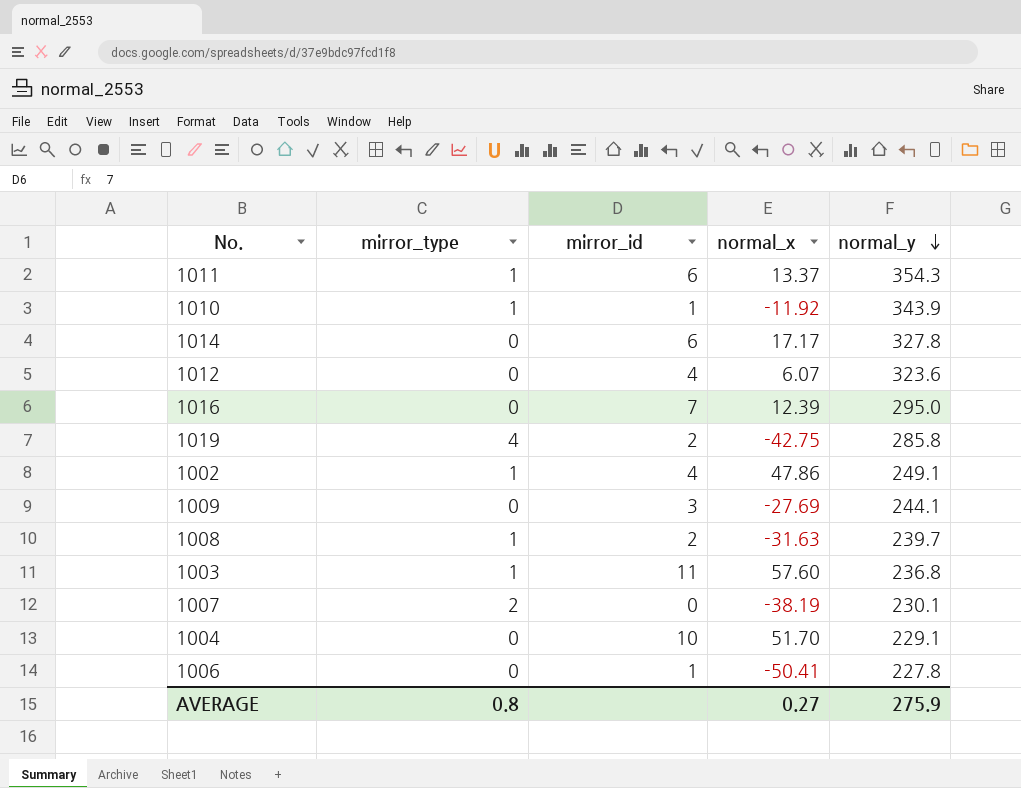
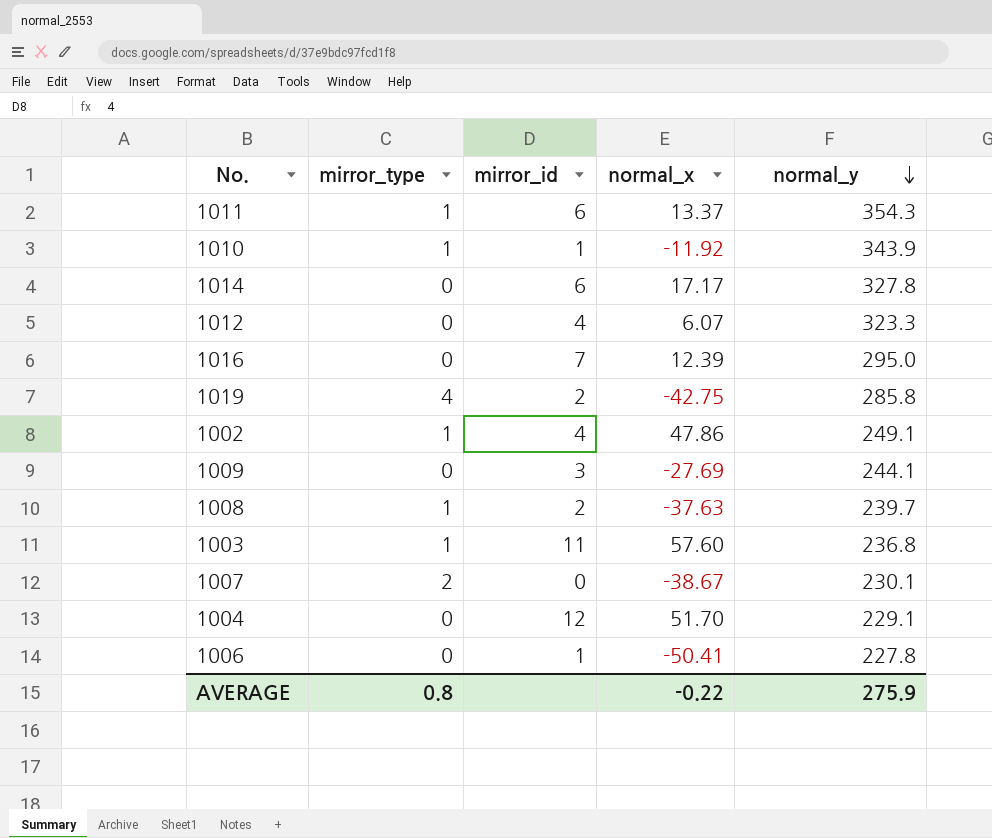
1012 | normal_y: 323.6 -> 323.3
1008 | normal_x: -31.63 -> -37.63
1007 | normal_x: -38.19 -> -38.67
1004 | mirror_id: 10 -> 12
AVERAGE | normal_x: 0.27 -> -0.22

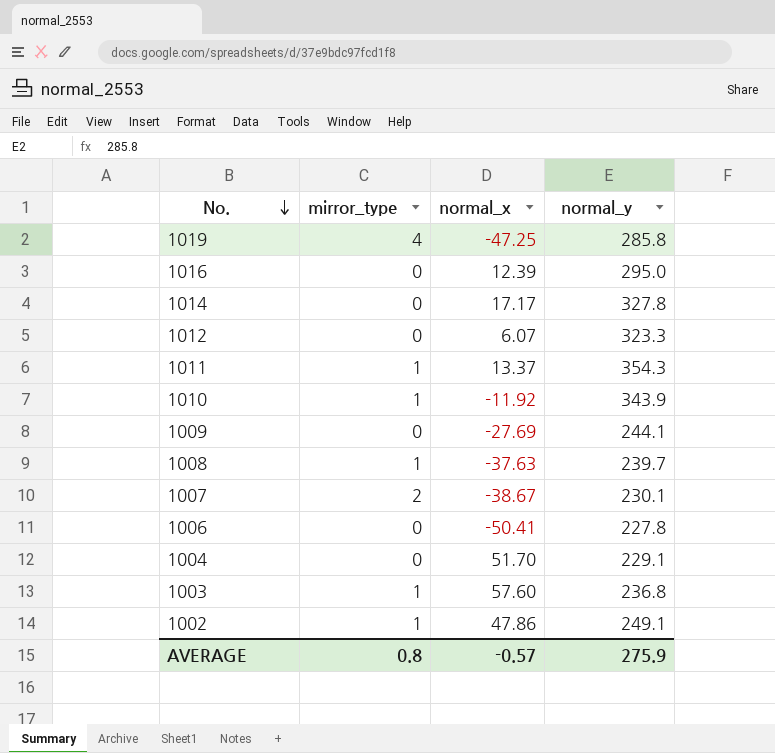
row order: normal_y descending -> No. descending
column mirror_id | position: 3 -> none
1019 | normal_x: -42.75 -> -47.25
AVERAGE | normal_x: -0.22 -> -0.57

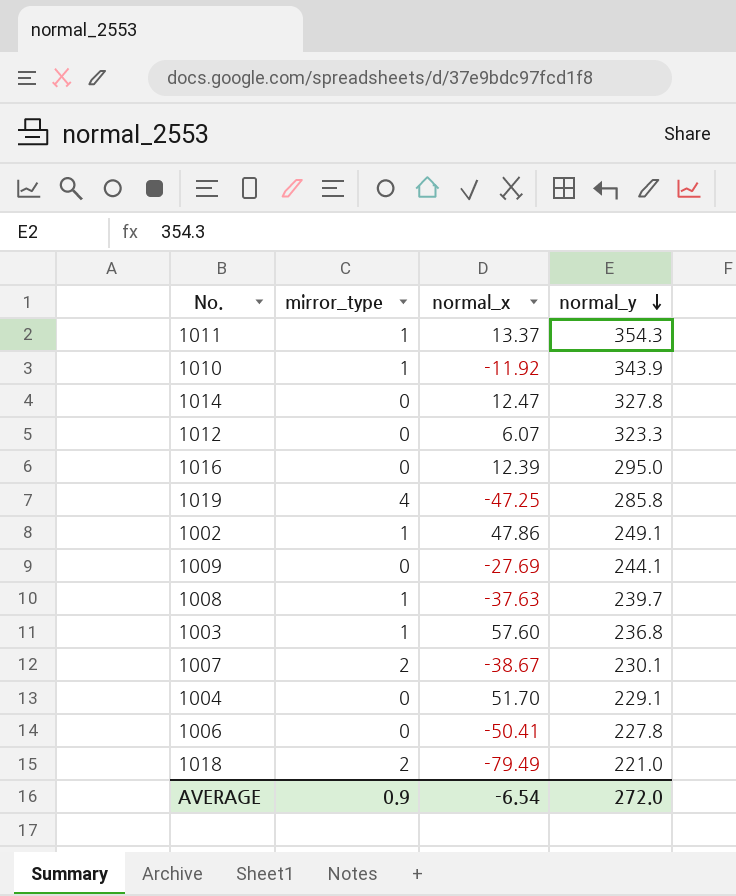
row order: No. descending -> normal_y descending
1014 | normal_x: 17.17 -> 12.47
row 1018: none -> 2 | -79.49 | 221.0
AVERAGE | mirror_type: 0.8 -> 0.9
AVERAGE | normal_x: -0.57 -> -6.54
AVERAGE | normal_y: 275.9 -> 272.0

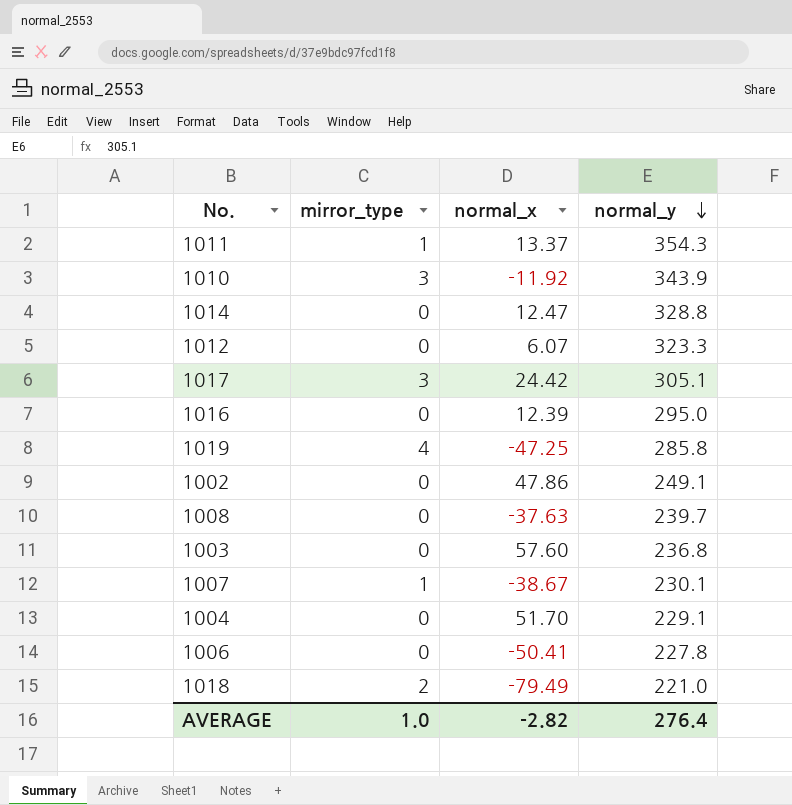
row 1009: 0 | -27.69 | 244.1 -> none
1010 | mirror_type: 1 -> 3
1014 | normal_y: 327.8 -> 328.8
row 1017: none -> 3 | 24.42 | 305.1
1002 | mirror_type: 1 -> 0
1008 | mirror_type: 1 -> 0
1003 | mirror_type: 1 -> 0
1007 | mirror_type: 2 -> 1
AVERAGE | mirror_type: 0.9 -> 1.0
AVERAGE | normal_x: -6.54 -> -2.82
AVERAGE | normal_y: 272.0 -> 276.4

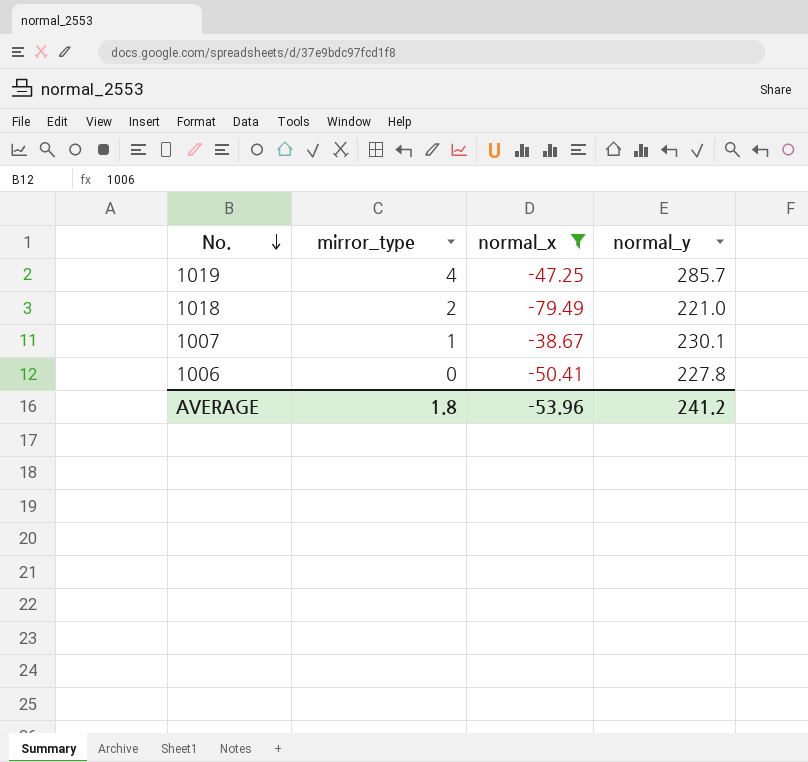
filter: none -> normal_x <= -38.67
row order: normal_y descending -> No. descending
1019 | normal_y: 285.8 -> 285.7
AVERAGE | mirror_type: 1.0 -> 1.8
AVERAGE | normal_x: -2.82 -> -53.96
AVERAGE | normal_y: 276.4 -> 241.2

